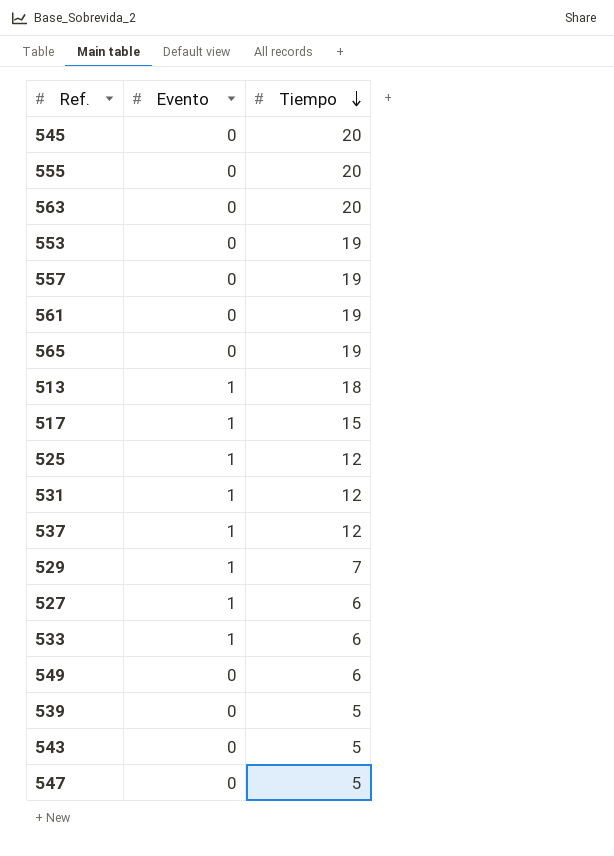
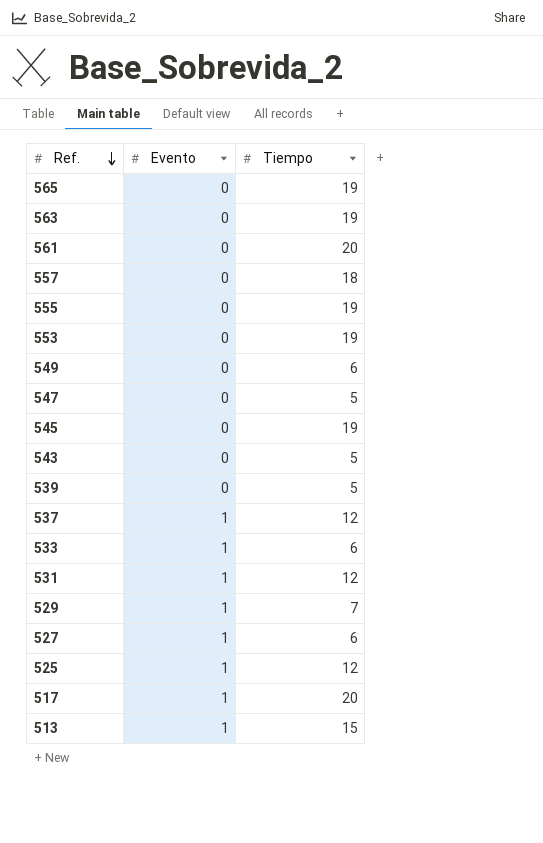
row order: Tiempo descending -> Ref. descending
563 | Tiempo: 20 -> 19
561 | Tiempo: 19 -> 20
557 | Tiempo: 19 -> 18
555 | Tiempo: 20 -> 19
545 | Tiempo: 20 -> 19
517 | Tiempo: 15 -> 20
513 | Tiempo: 18 -> 15

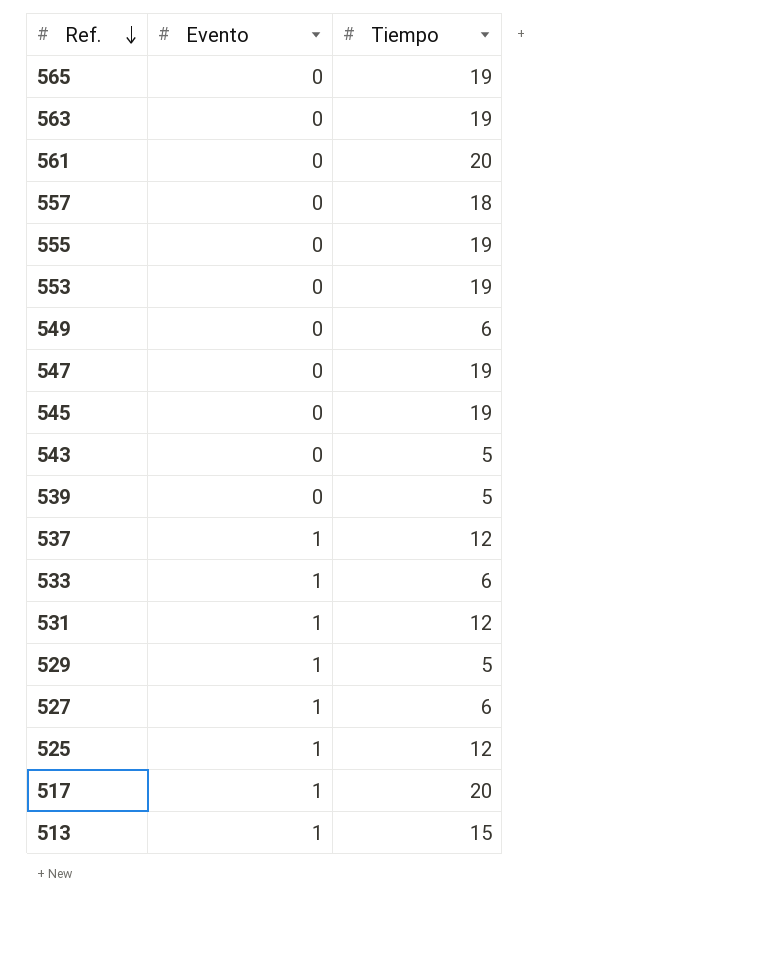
547 | Tiempo: 5 -> 19
529 | Tiempo: 7 -> 5

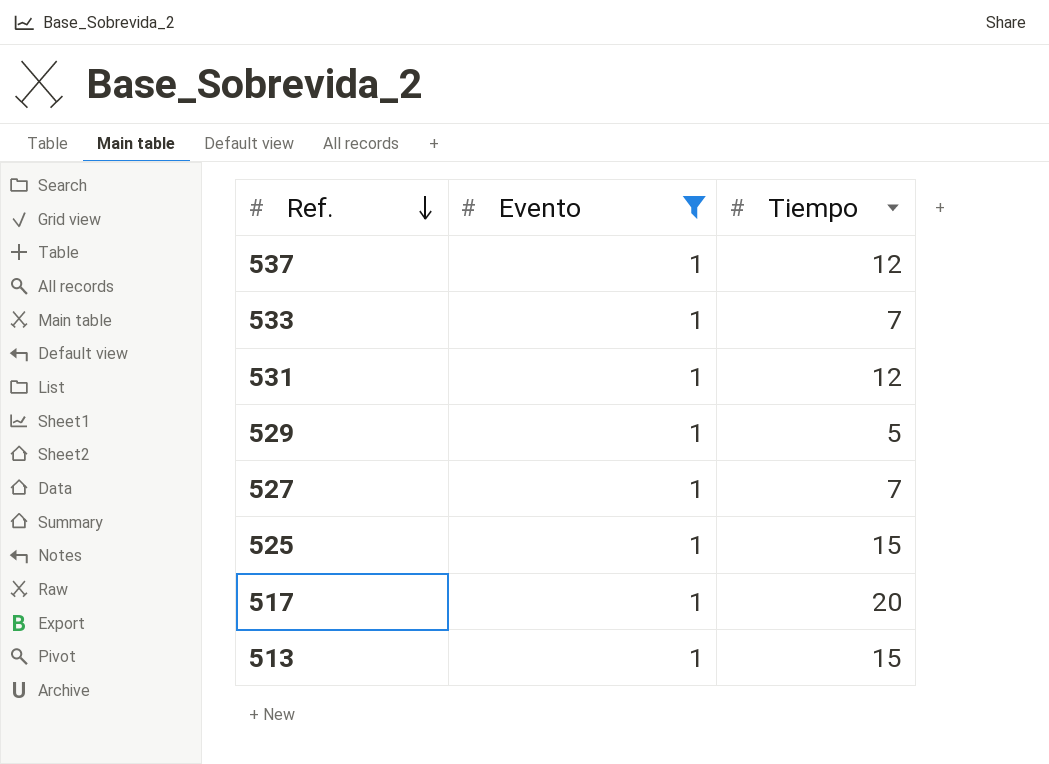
filter: none -> Evento = 1
533 | Tiempo: 6 -> 7
527 | Tiempo: 6 -> 7
525 | Tiempo: 12 -> 15

